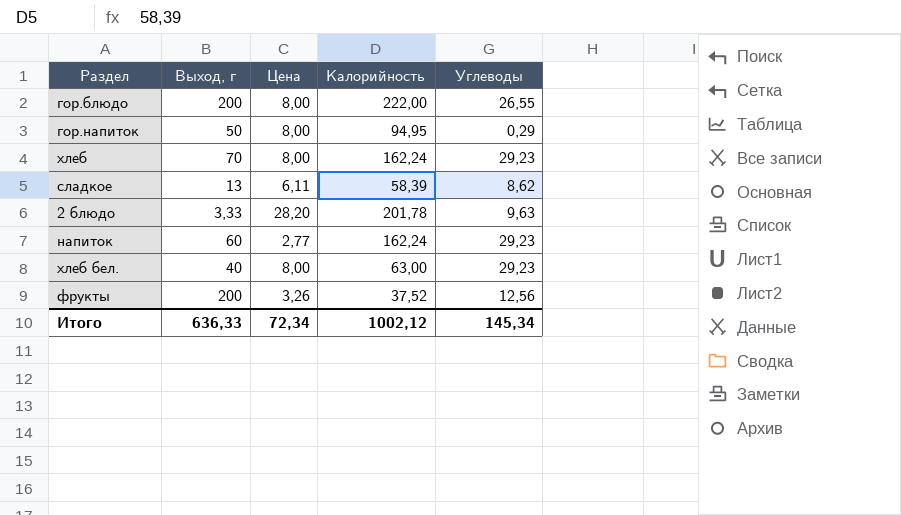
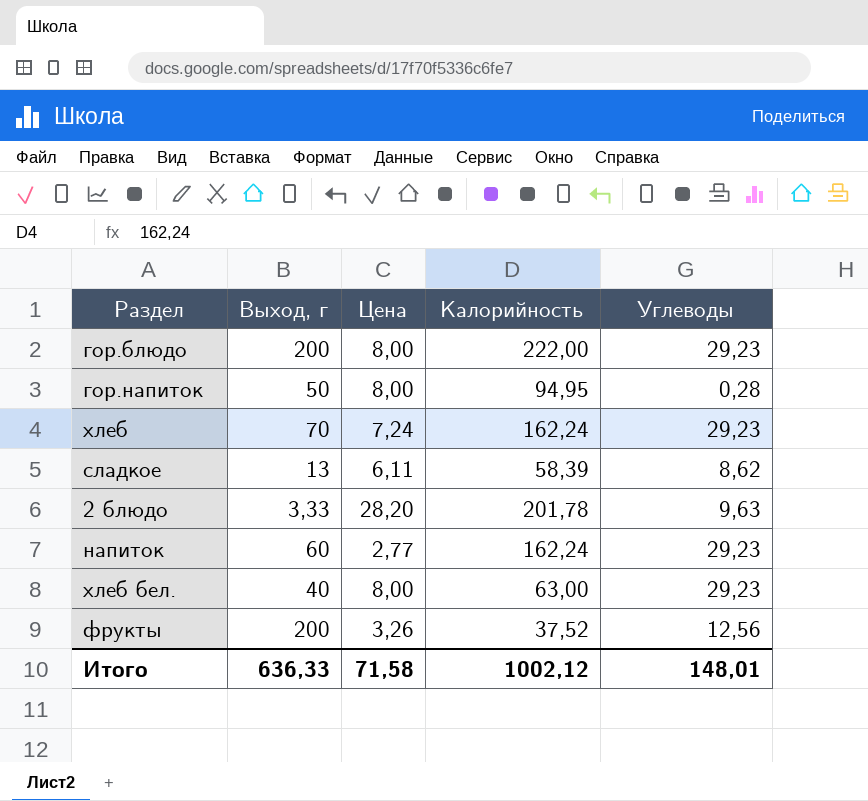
гор.блюдо | Углеводы: 26,55 -> 29,23
гор.напиток | Углеводы: 0,29 -> 0,28
хлеб | Цена: 8,00 -> 7,24
Итого | Цена: 72,34 -> 71,58
Итого | Углеводы: 145,34 -> 148,01

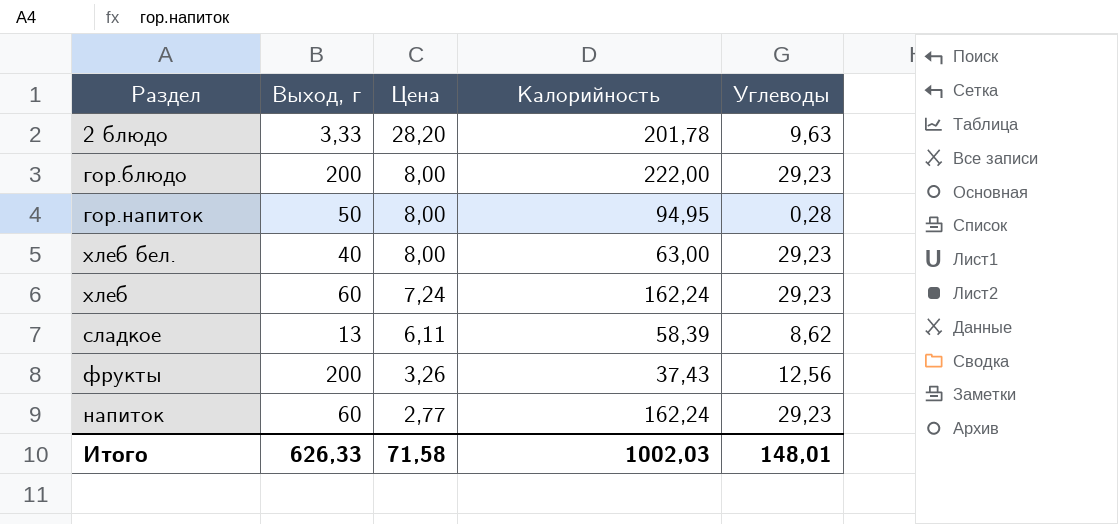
row order: none -> Цена descending
хлеб | Выход, г: 70 -> 60
фрукты | Калорийность: 37,52 -> 37,43
Итого | Выход, г: 636,33 -> 626,33
Итого | Калорийность: 1002,12 -> 1002,03

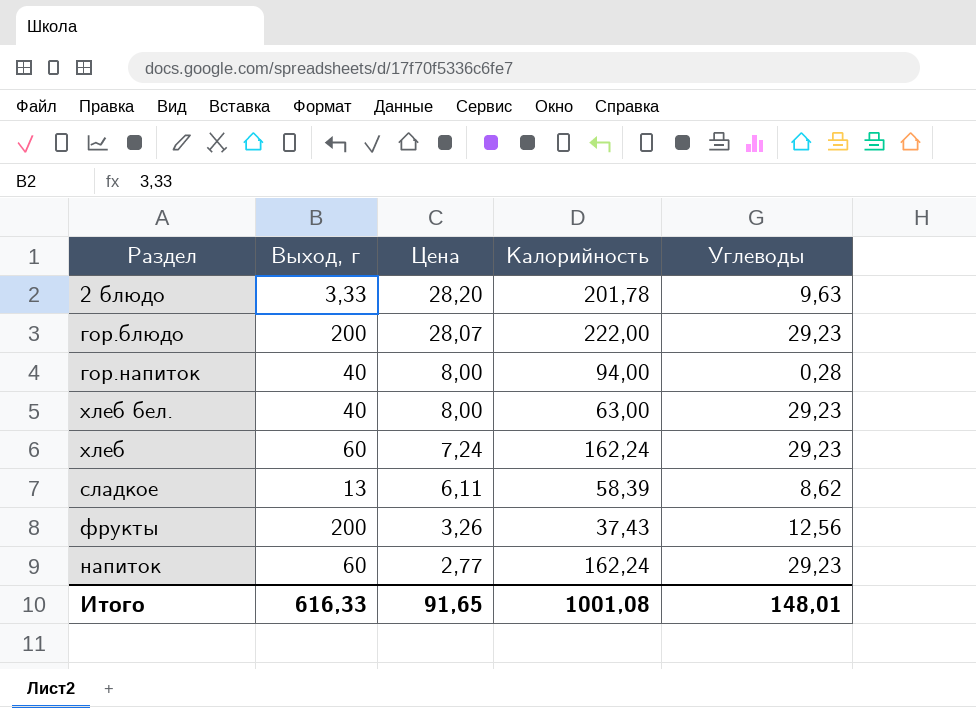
гор.блюдо | Цена: 8,00 -> 28,07
гор.напиток | Выход, г: 50 -> 40
гор.напиток | Калорийность: 94,95 -> 94,00
Итого | Выход, г: 626,33 -> 616,33
Итого | Цена: 71,58 -> 91,65
Итого | Калорийность: 1002,03 -> 1001,08

